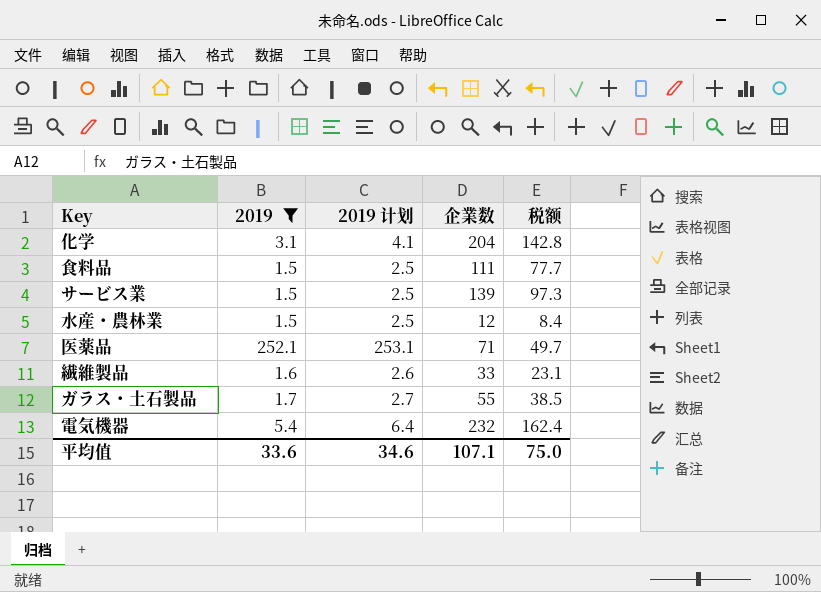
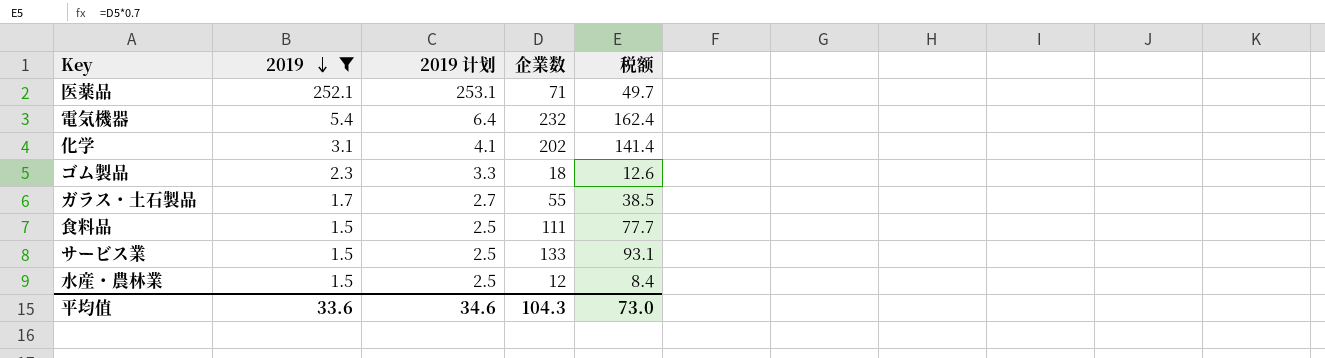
row order: none -> 2019 descending
row 繊維製品: 1.6 | 2.6 | 33 | 23.1 -> none
化学 | 企業数: 204 -> 202
化学 | 税额: 142.8 -> 141.4
row ゴム製品: none -> 2.3 | 3.3 | 18 | 12.6
サービス業 | 企業数: 139 -> 133
サービス業 | 税额: 97.3 -> 93.1
平均值 | 企業数: 107.1 -> 104.3
平均值 | 税额: 75.0 -> 73.0

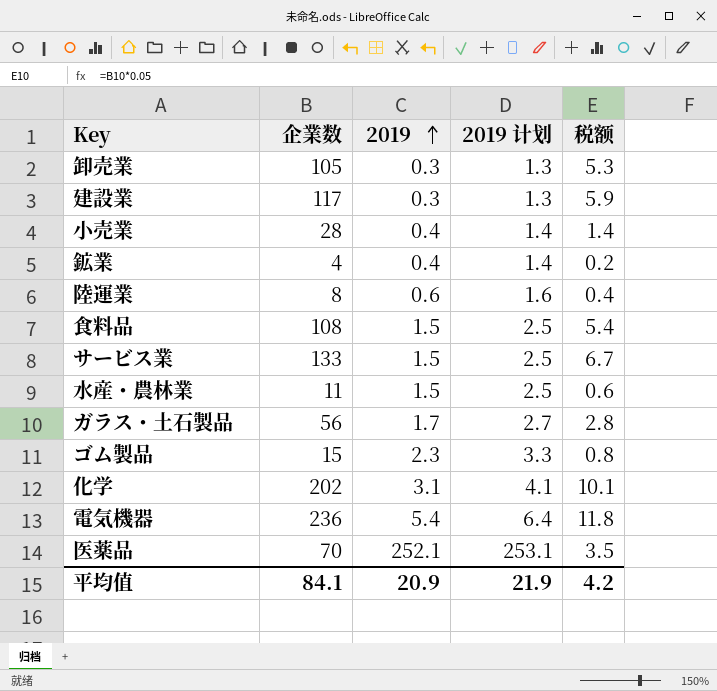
filter: 2019 >= 1.5 -> none
row order: 2019 descending -> 2019 ascending
column 企業数 | position: 4 -> 2
column 税额 | formula: [企業数] * 0.7 -> [企業数] * 0.05
食料品 | 企業数: 111 -> 108
水産・農林業 | 企業数: 12 -> 11
ガラス・土石製品 | 企業数: 55 -> 56
ゴム製品 | 企業数: 18 -> 15
電気機器 | 企業数: 232 -> 236
医薬品 | 企業数: 71 -> 70
平均值 | 企業数: 104.3 -> 84.1
平均值 | 2019: 33.6 -> 20.9
平均值 | 2019 计划: 34.6 -> 21.9
平均值 | 税额: 73.0 -> 4.2

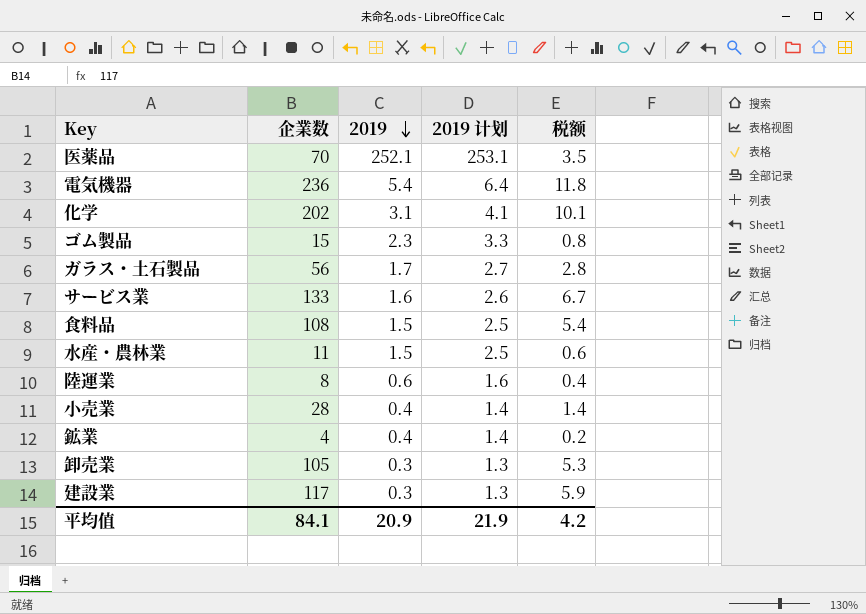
row order: 2019 ascending -> 2019 descending
サービス業 | 2019: 1.5 -> 1.6
サービス業 | 2019 计划: 2.5 -> 2.6

